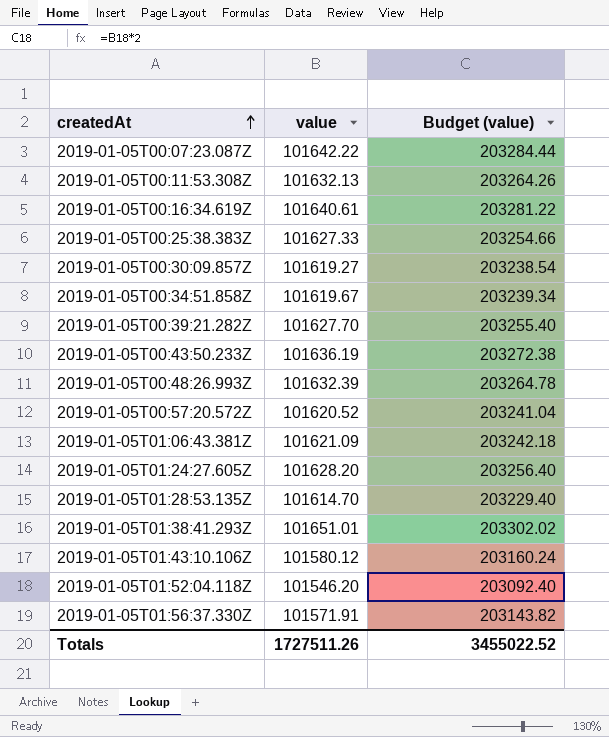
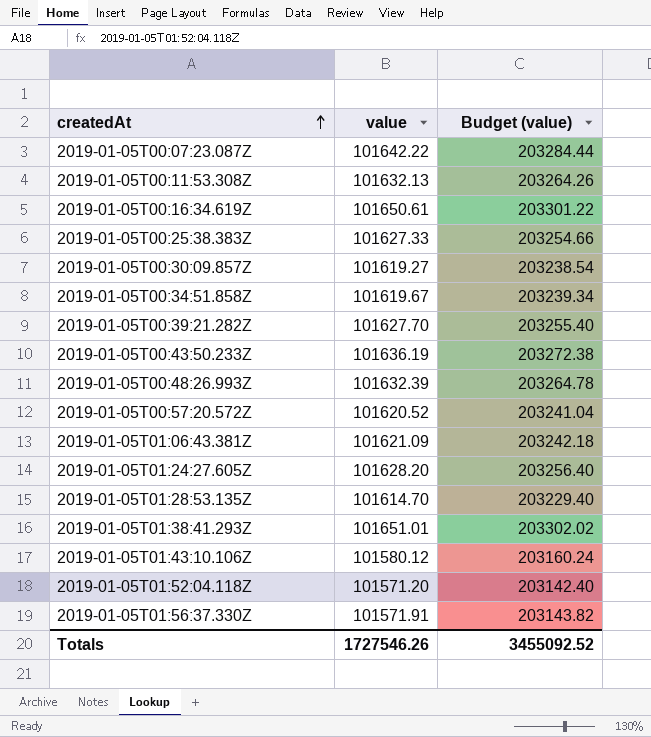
2019-01-05T00:16:34.619Z | value: 101640.61 -> 101650.61
2019-01-05T00:16:34.619Z | Budget (value): 203281.22 -> 203301.22
2019-01-05T01:52:04.118Z | value: 101546.20 -> 101571.20
2019-01-05T01:52:04.118Z | Budget (value): 203092.40 -> 203142.40
Totals | value: 1727511.26 -> 1727546.26
Totals | Budget (value): 3455022.52 -> 3455092.52

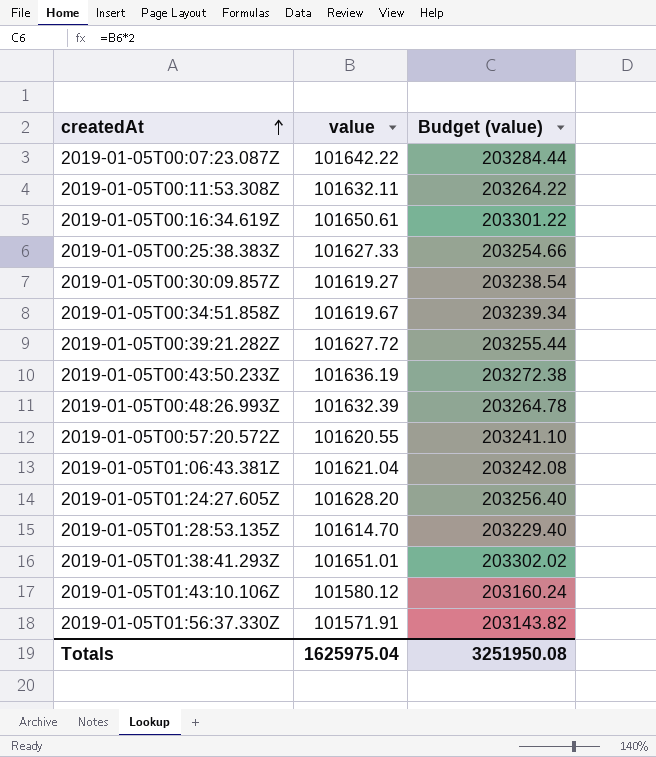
row 2019-01-05T01:52:04.118Z: 101571.20 | 203142.40 -> none
2019-01-05T00:11:53.308Z | value: 101632.13 -> 101632.11
2019-01-05T00:11:53.308Z | Budget (value): 203264.26 -> 203264.22
2019-01-05T00:39:21.282Z | value: 101627.70 -> 101627.72
2019-01-05T00:39:21.282Z | Budget (value): 203255.40 -> 203255.44
2019-01-05T00:57:20.572Z | value: 101620.52 -> 101620.55
2019-01-05T00:57:20.572Z | Budget (value): 203241.04 -> 203241.10
2019-01-05T01:06:43.381Z | value: 101621.09 -> 101621.04
2019-01-05T01:06:43.381Z | Budget (value): 203242.18 -> 203242.08
Totals | value: 1727546.26 -> 1625975.04
Totals | Budget (value): 3455092.52 -> 3251950.08

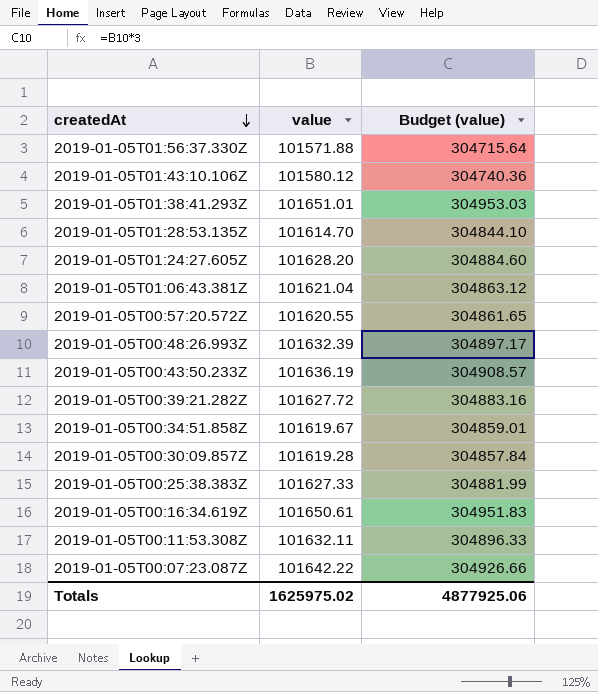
row order: createdAt ascending -> createdAt descending
column Budget (value) | formula: [value] * 2 -> [value] * 3
2019-01-05T01:56:37.330Z | value: 101571.91 -> 101571.88
2019-01-05T00:30:09.857Z | value: 101619.27 -> 101619.28
Totals | value: 1625975.04 -> 1625975.02
Totals | Budget (value): 3251950.08 -> 4877925.06

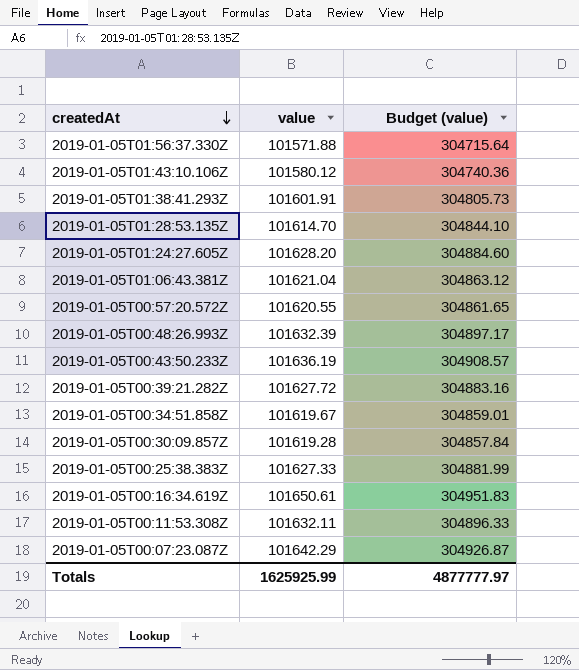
2019-01-05T01:38:41.293Z | value: 101651.01 -> 101601.91
2019-01-05T01:38:41.293Z | Budget (value): 304953.03 -> 304805.73
2019-01-05T00:07:23.087Z | value: 101642.22 -> 101642.29
2019-01-05T00:07:23.087Z | Budget (value): 304926.66 -> 304926.87
Totals | value: 1625975.02 -> 1625925.99
Totals | Budget (value): 4877925.06 -> 4877777.97

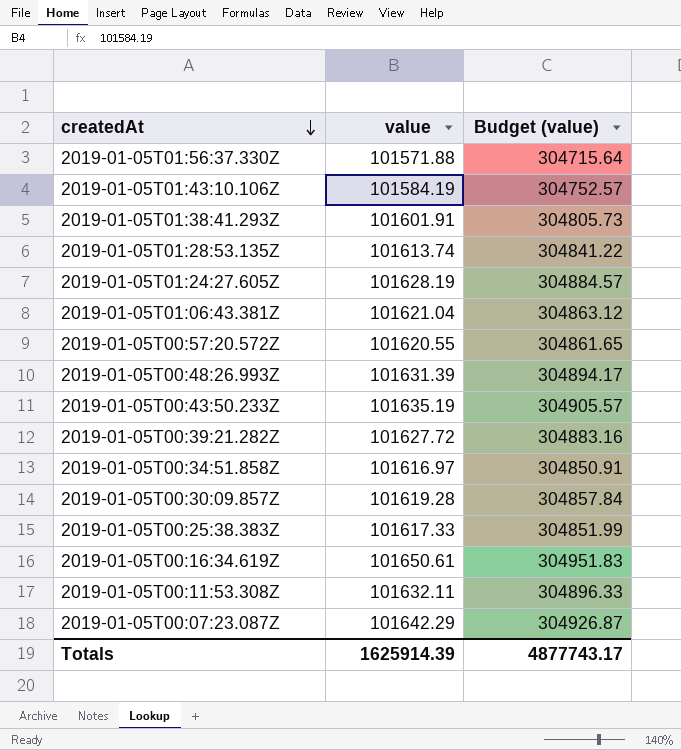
2019-01-05T01:43:10.106Z | value: 101580.12 -> 101584.19
2019-01-05T01:43:10.106Z | Budget (value): 304740.36 -> 304752.57
2019-01-05T01:28:53.135Z | value: 101614.70 -> 101613.74
2019-01-05T01:28:53.135Z | Budget (value): 304844.10 -> 304841.22
2019-01-05T01:24:27.605Z | value: 101628.20 -> 101628.19
2019-01-05T01:24:27.605Z | Budget (value): 304884.60 -> 304884.57
2019-01-05T00:48:26.993Z | value: 101632.39 -> 101631.39
2019-01-05T00:48:26.993Z | Budget (value): 304897.17 -> 304894.17
2019-01-05T00:43:50.233Z | value: 101636.19 -> 101635.19
2019-01-05T00:43:50.233Z | Budget (value): 304908.57 -> 304905.57
2019-01-05T00:34:51.858Z | value: 101619.67 -> 101616.97
2019-01-05T00:34:51.858Z | Budget (value): 304859.01 -> 304850.91
2019-01-05T00:25:38.383Z | value: 101627.33 -> 101617.33
2019-01-05T00:25:38.383Z | Budget (value): 304881.99 -> 304851.99
Totals | value: 1625925.99 -> 1625914.39
Totals | Budget (value): 4877777.97 -> 4877743.17

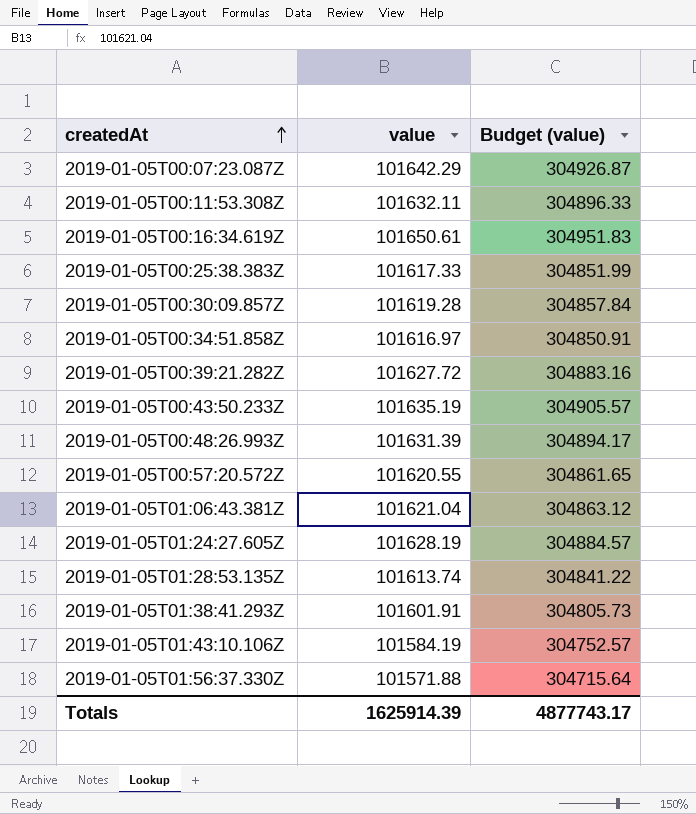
row order: createdAt descending -> createdAt ascending

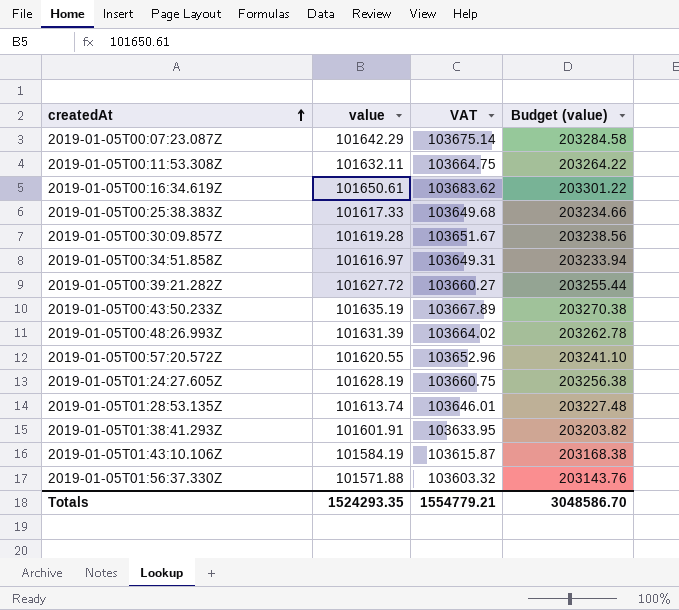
column VAT | formula: none -> [value] * 1.02
column Budget (value) | formula: [value] * 3 -> [value] * 2
row 2019-01-05T01:06:43.381Z: 101621.04 | 304863.12 -> none
Totals | value: 1625914.39 -> 1524293.35
Totals | Budget (value): 4877743.17 -> 3048586.70

